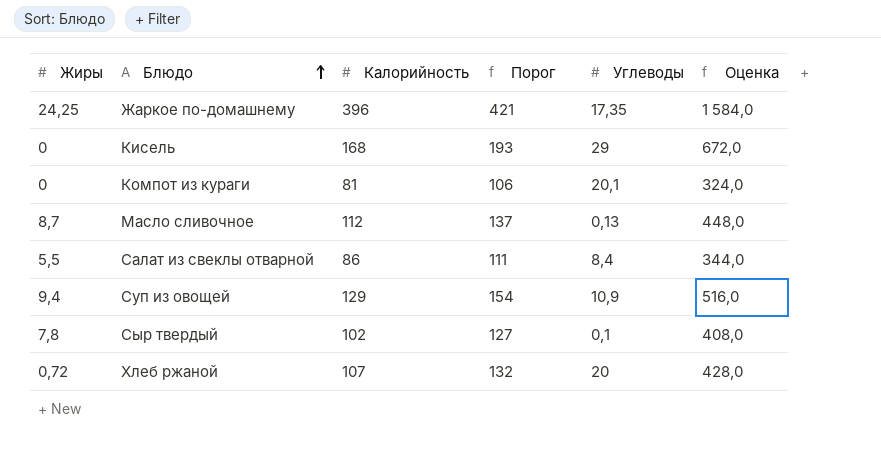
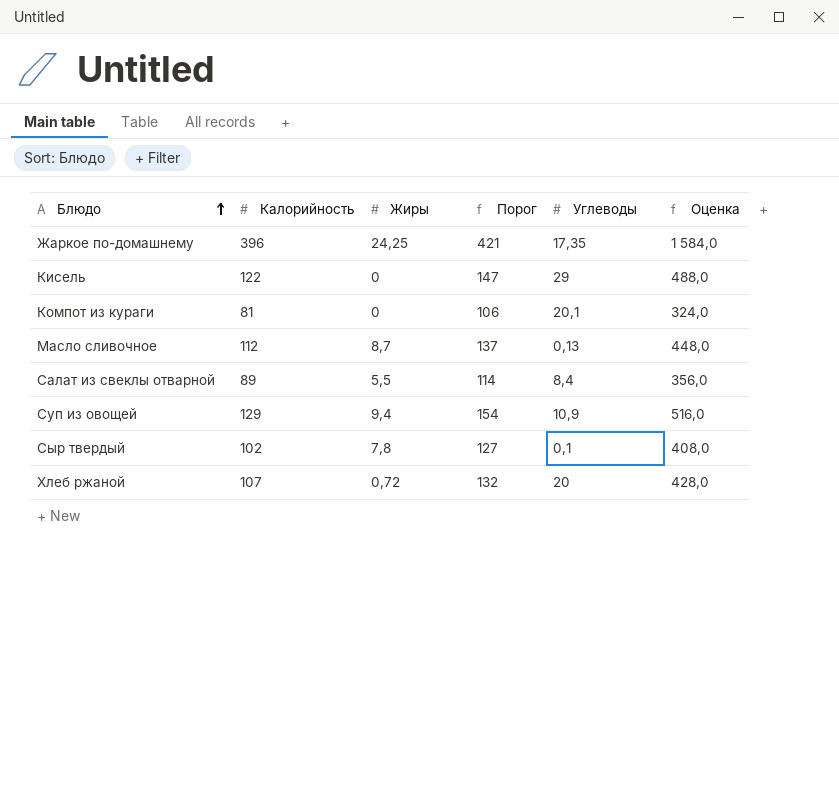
column Жиры | position: 1 -> 3
Кисель | Калорийность: 168 -> 122
Кисель | Порог: 193 -> 147
Кисель | Оценка: 672,0 -> 488,0
Салат из свеклы отварной | Калорийность: 86 -> 89
Салат из свеклы отварной | Порог: 111 -> 114
Салат из свеклы отварной | Оценка: 344,0 -> 356,0

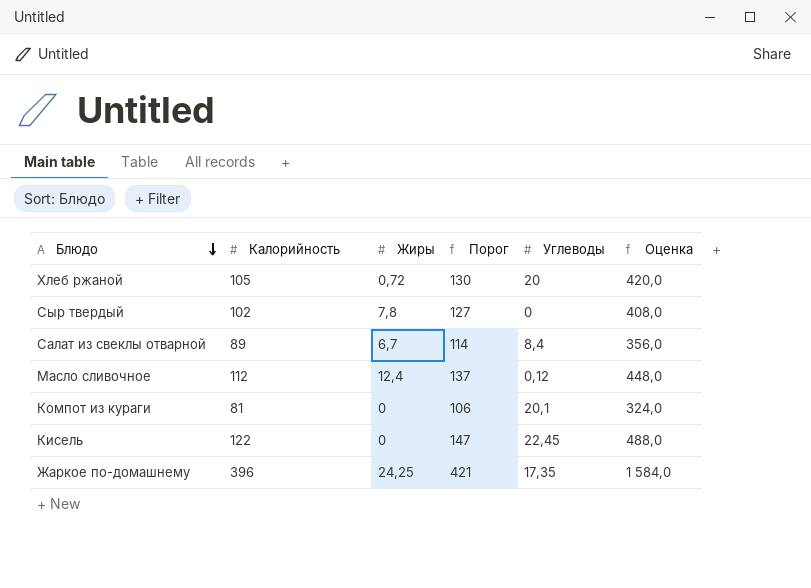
row order: Блюдо ascending -> Блюдо descending
row Суп из овощей: 129 | 9,4 | 154 | 10,9 | 516,0 -> none
Хлеб ржаной | Калорийность: 107 -> 105
Хлеб ржаной | Порог: 132 -> 130
Хлеб ржаной | Оценка: 428,0 -> 420,0
Сыр твердый | Углеводы: 0,1 -> 0
Салат из свеклы отварной | Жиры: 5,5 -> 6,7
Масло сливочное | Жиры: 8,7 -> 12,4
Масло сливочное | Углеводы: 0,13 -> 0,12
Кисель | Углеводы: 29 -> 22,45

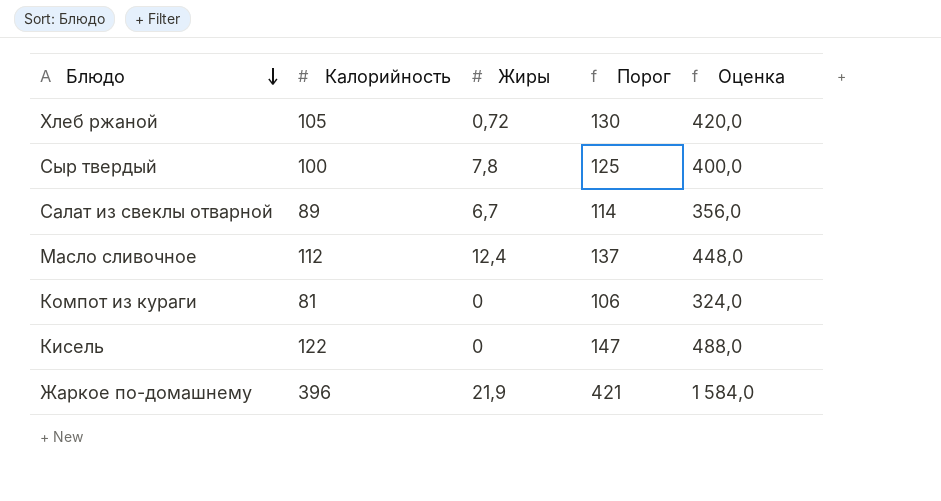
column Углеводы | position: 5 -> none
Сыр твердый | Калорийность: 102 -> 100
Сыр твердый | Порог: 127 -> 125
Сыр твердый | Оценка: 408,0 -> 400,0
Жаркое по-домашнему | Жиры: 24,25 -> 21,9

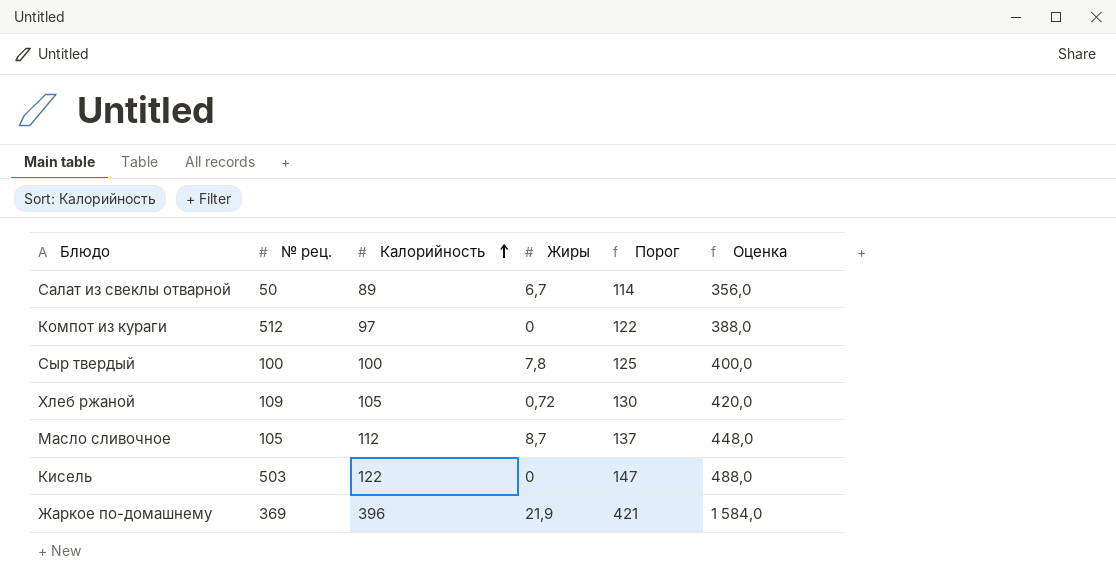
row order: Блюдо descending -> Калорийность ascending
column № рец. | position: none -> 2
Компот из кураги | Калорийность: 81 -> 97
Компот из кураги | Порог: 106 -> 122
Компот из кураги | Оценка: 324,0 -> 388,0
Масло сливочное | Жиры: 12,4 -> 8,7

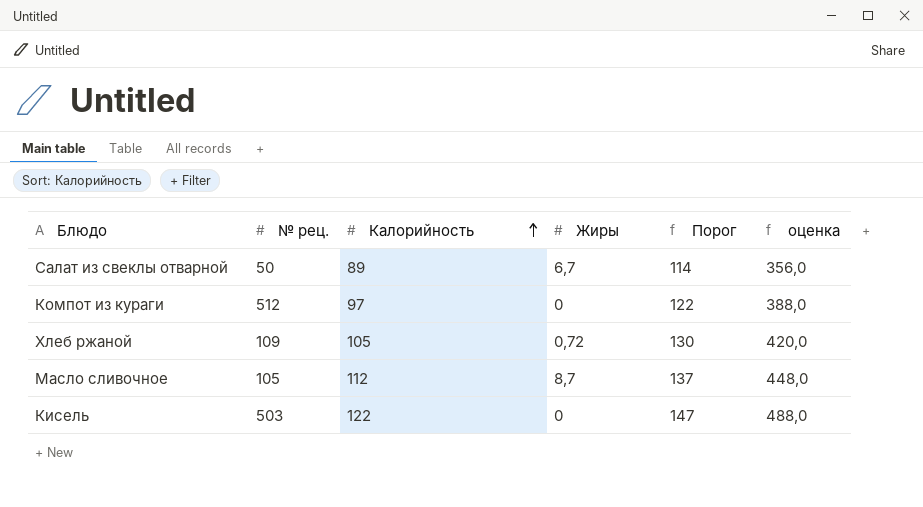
column name: Оценка -> оценка
row Сыр твердый: 100 | 100 | 7,8 | 125 | 400,0 -> none
row Жаркое по-домашнему: 369 | 396 | 21,9 | 421 | 1 584,0 -> none

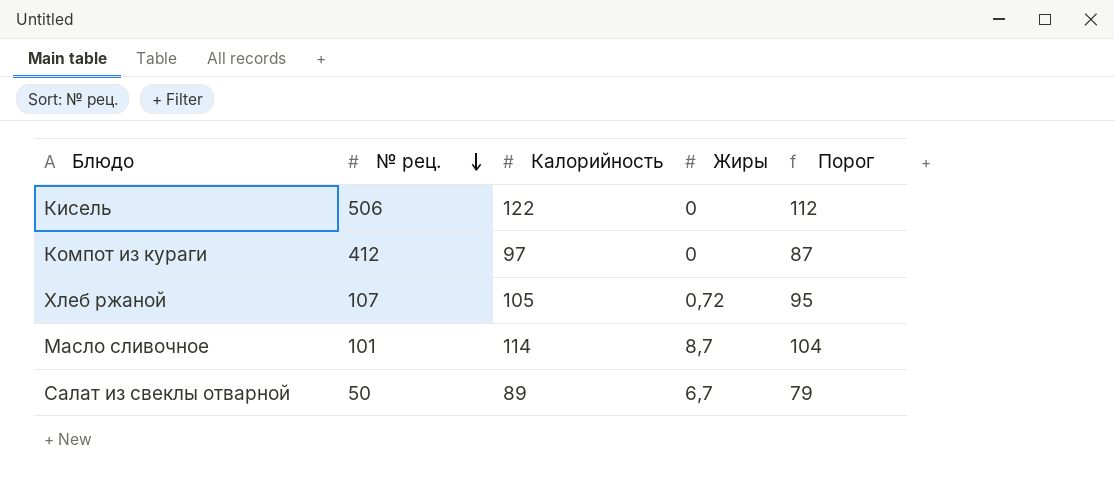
row order: Калорийность ascending -> № рец. descending
column оценка | formula: [Калорийность] * 4 -> none
column Порог | formula: [Калорийность] + 25 -> [Калорийность] - 10
Кисель | № рец.: 503 -> 506
Компот из кураги | № рец.: 512 -> 412
Хлеб ржаной | № рец.: 109 -> 107
Масло сливочное | № рец.: 105 -> 101
Масло сливочное | Калорийность: 112 -> 114

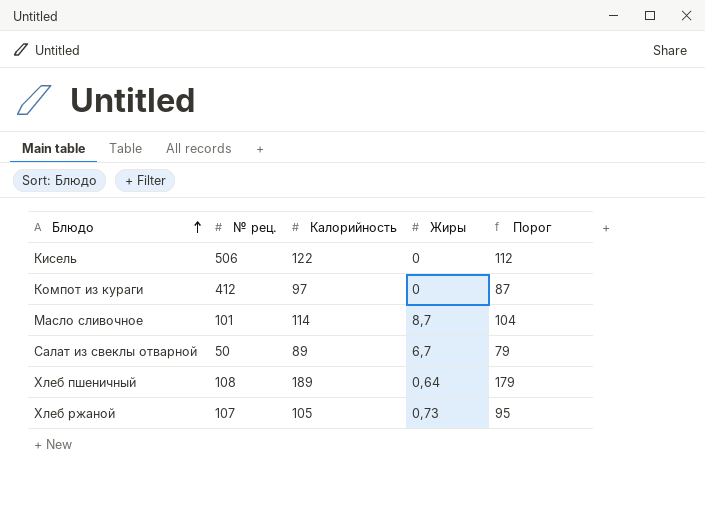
row order: № рец. descending -> Блюдо ascending
row Хлеб пшеничный: none -> 108 | 189 | 0,64 | 179
Хлеб ржаной | Жиры: 0,72 -> 0,73

